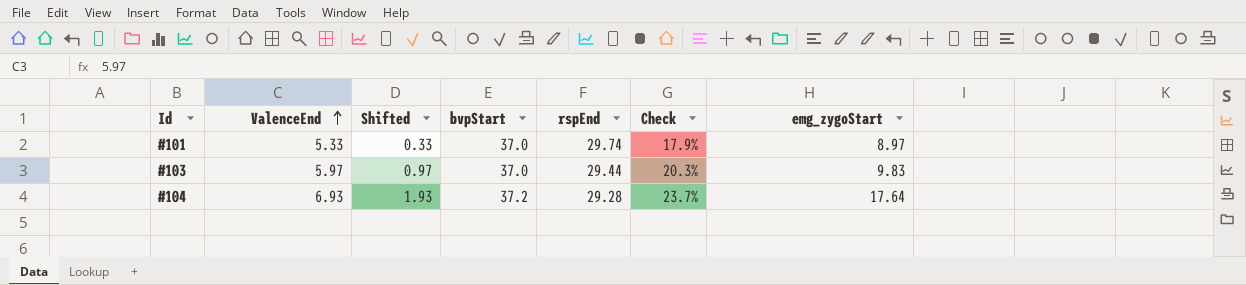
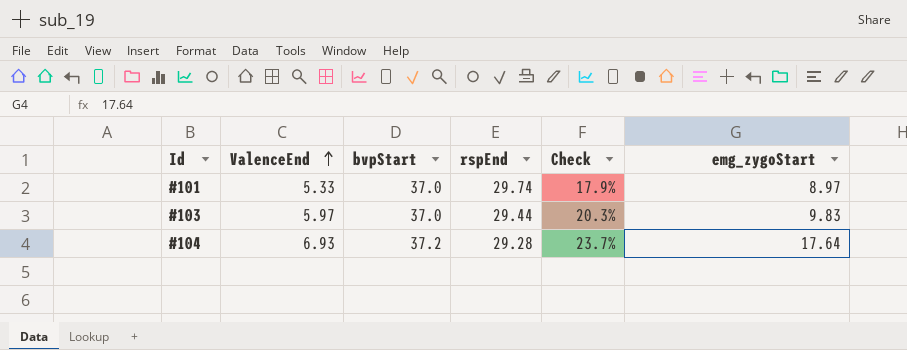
column Shifted | formula: [ValenceEnd] - 5 -> none

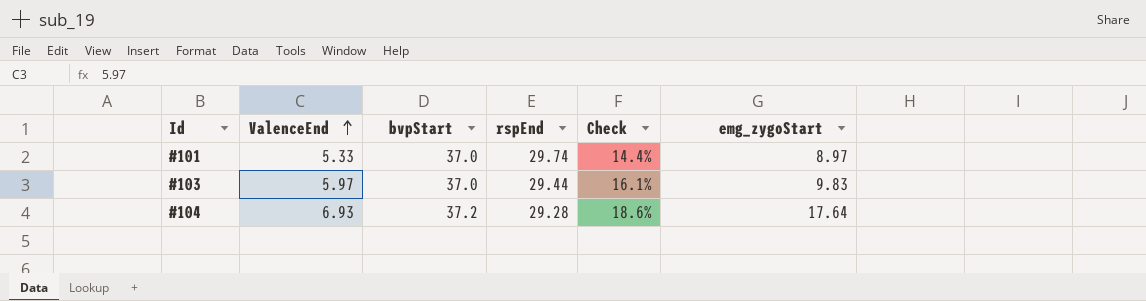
column Check | formula: [ValenceEnd] / [rspEnd] -> [ValenceEnd] / [bvpStart]

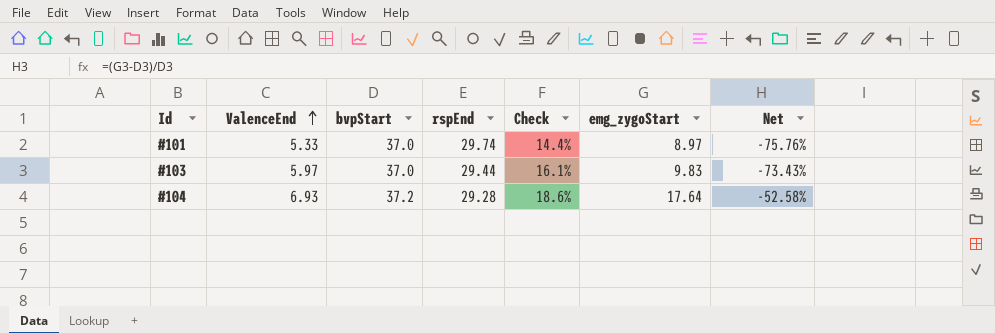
column Net | formula: none -> ([emg_zygoStart] - [bvpStart]) / [bvpStart]

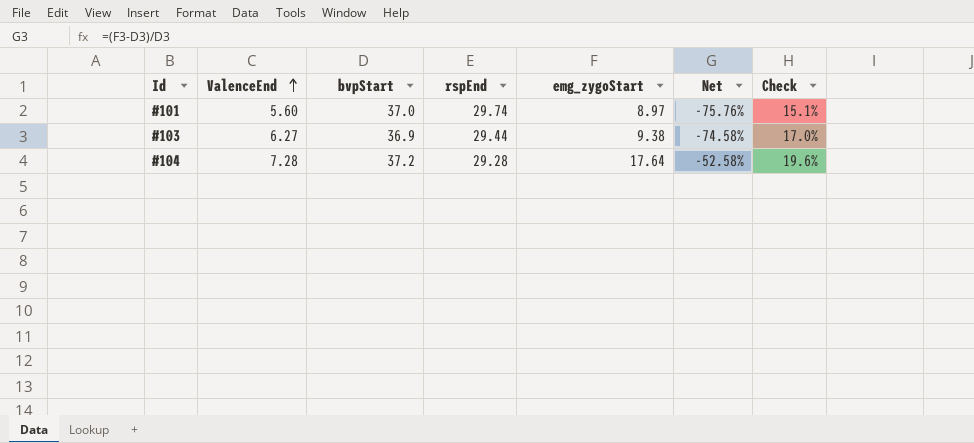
column Check | position: 5 -> 7
#101 | ValenceEnd: 5.33 -> 5.60
#101 | Check: 14.4% -> 15.1%
#103 | ValenceEnd: 5.97 -> 6.27
#103 | bvpStart: 37.0 -> 36.9
#103 | emg_zygoStart: 9.83 -> 9.38
#103 | Net: -73.43% -> -74.58%
#103 | Check: 16.1% -> 17.0%
#104 | ValenceEnd: 6.93 -> 7.28
#104 | Check: 18.6% -> 19.6%

